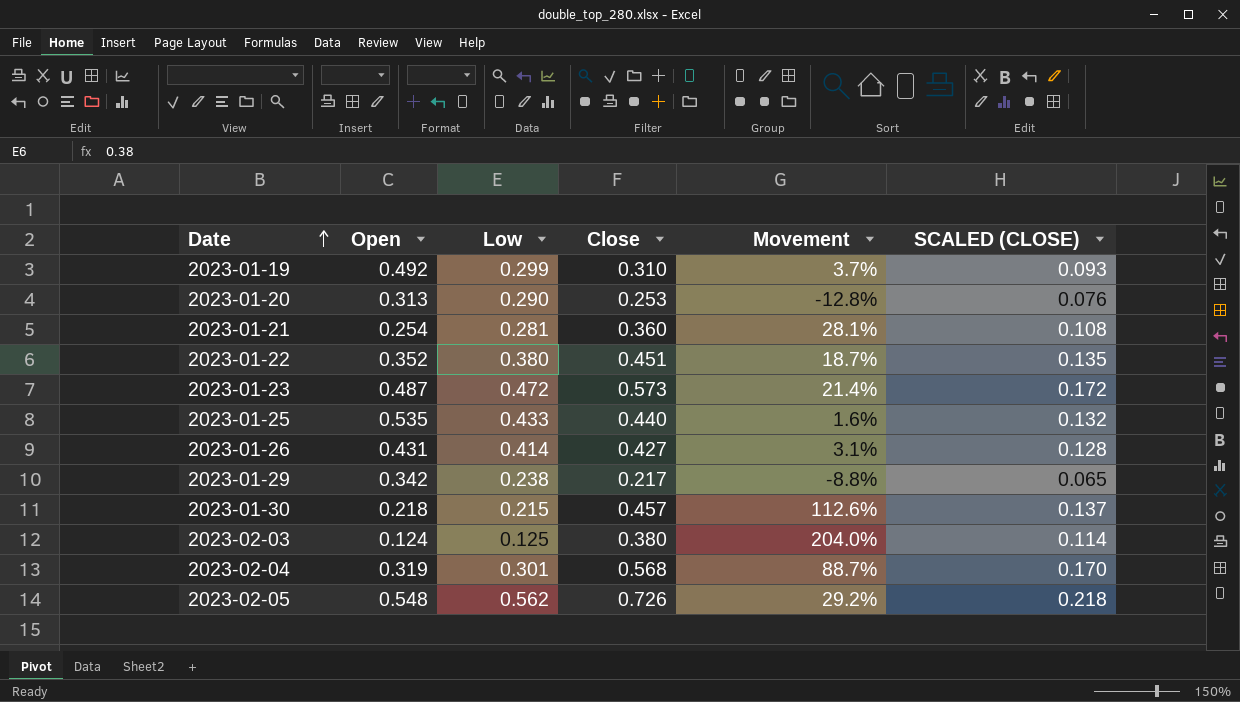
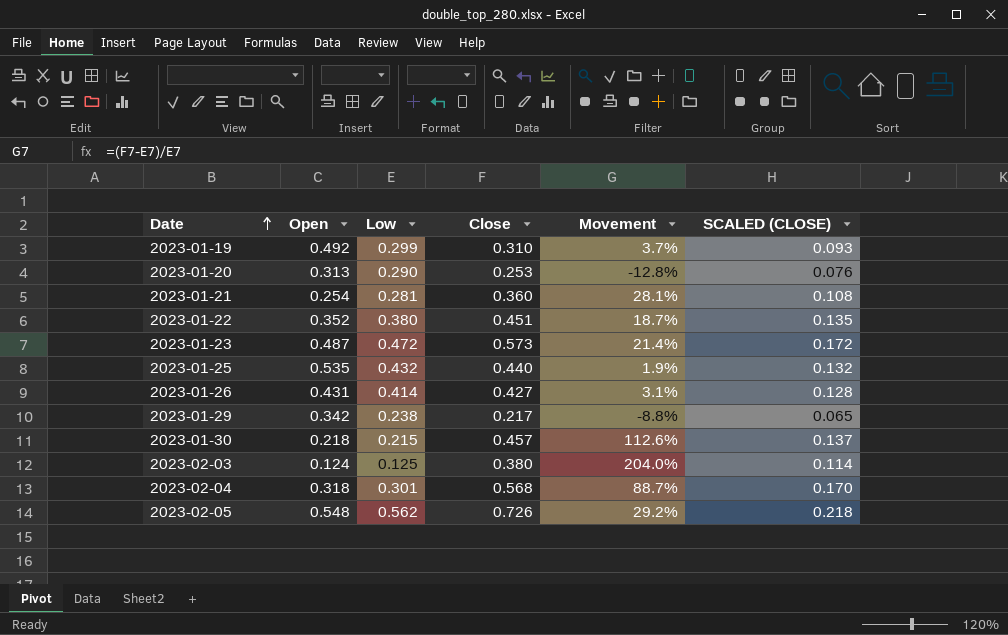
2023-01-25 | Low: 0.433 -> 0.432
2023-01-25 | Movement: 1.6% -> 1.9%
2023-02-04 | Open: 0.319 -> 0.318

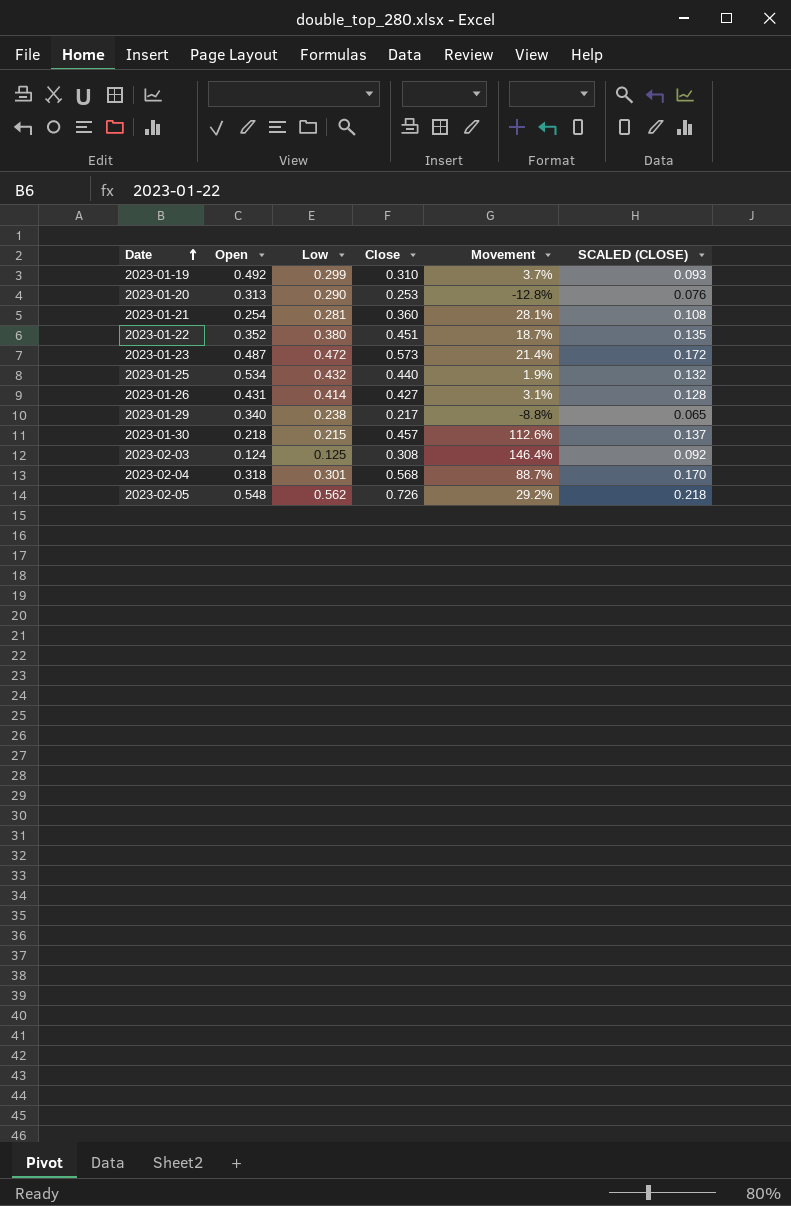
2023-01-25 | Open: 0.535 -> 0.534
2023-01-29 | Open: 0.342 -> 0.340
2023-02-03 | Close: 0.380 -> 0.308
2023-02-03 | Movement: 204.0% -> 146.4%
2023-02-03 | SCALED (CLOSE): 0.114 -> 0.092

